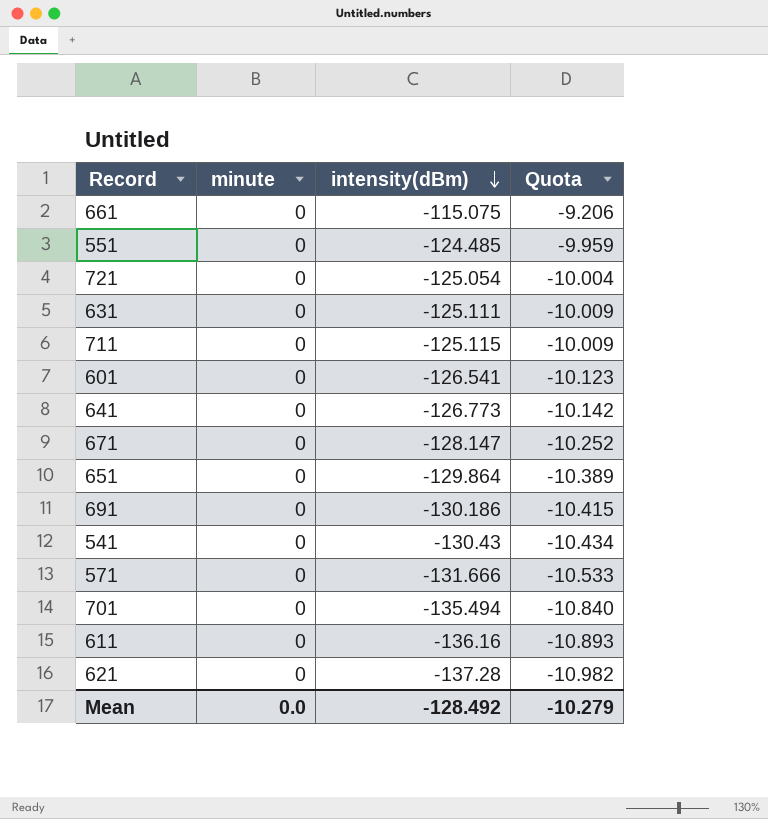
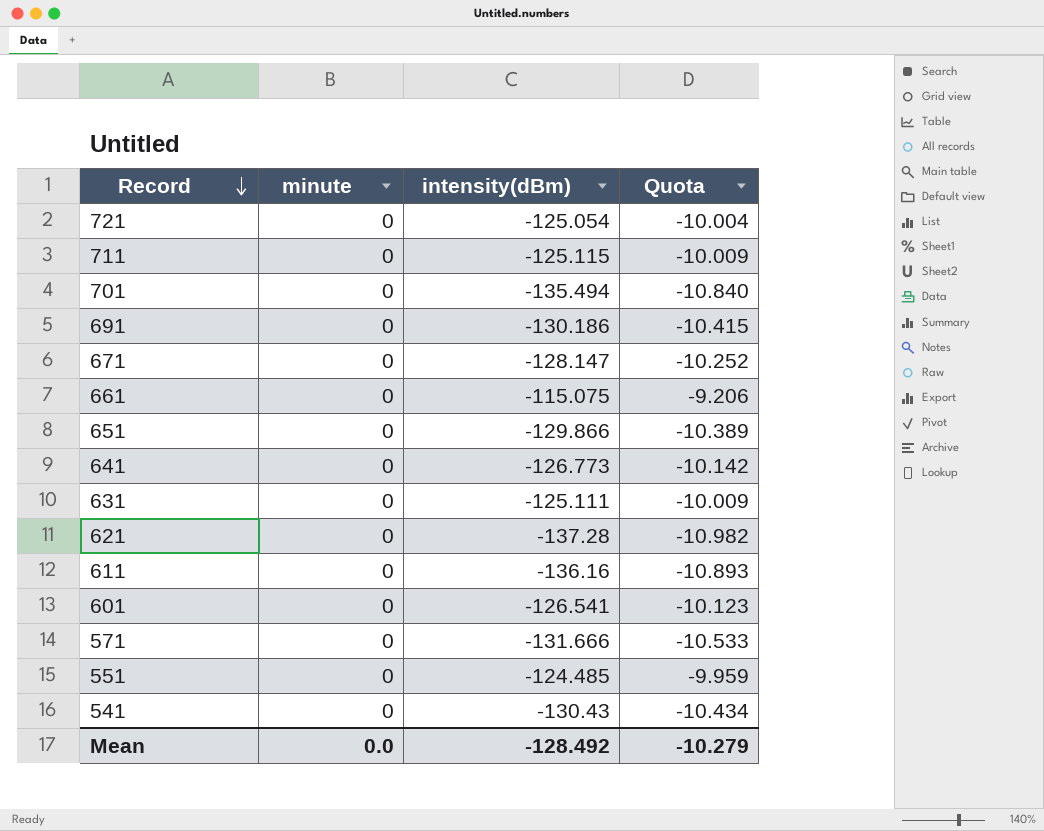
row order: intensity(dBm) descending -> Record descending
651 | intensity(dBm): -129.864 -> -129.866

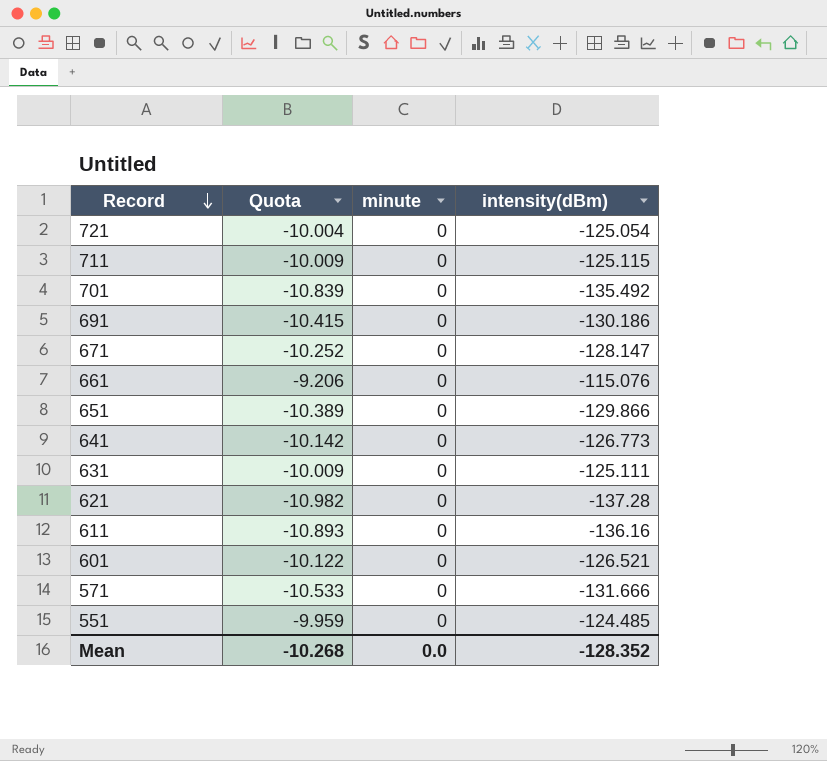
column Quota | position: 4 -> 2
row 541: 0 | -130.43 | -10.434 -> none
701 | Quota: -10.840 -> -10.839
701 | intensity(dBm): -135.494 -> -135.492
661 | intensity(dBm): -115.075 -> -115.076
601 | Quota: -10.123 -> -10.122
601 | intensity(dBm): -126.541 -> -126.521
Mean | Quota: -10.279 -> -10.268
Mean | intensity(dBm): -128.492 -> -128.352

